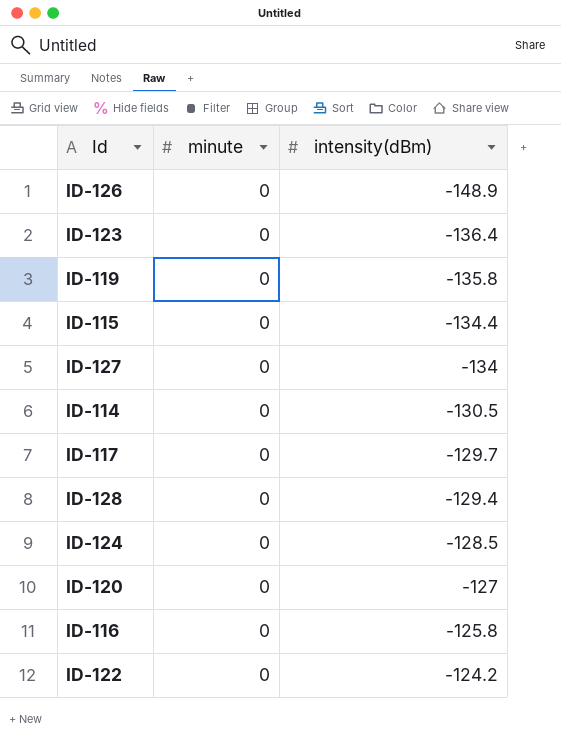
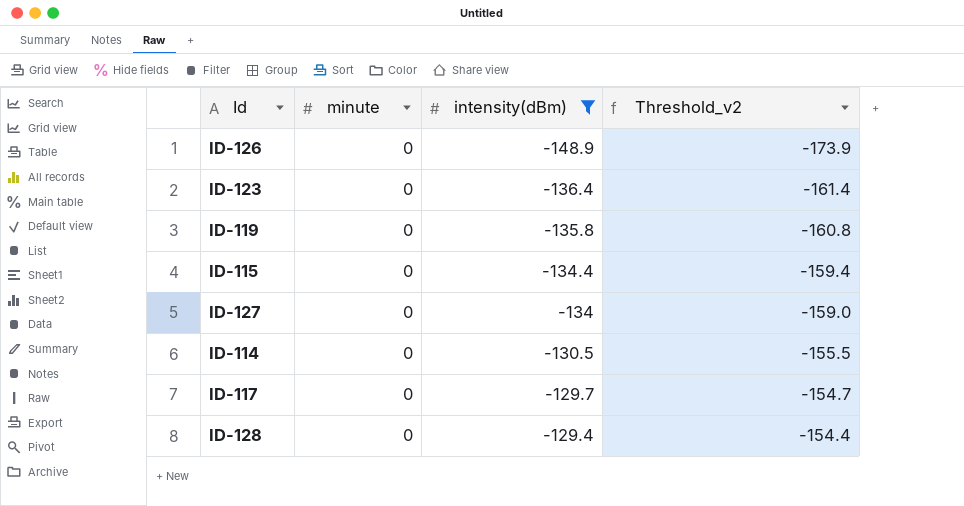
filter: none -> intensity(dBm) <= -129.4
column Threshold_v2 | formula: none -> [intensity(dBm)] - 25

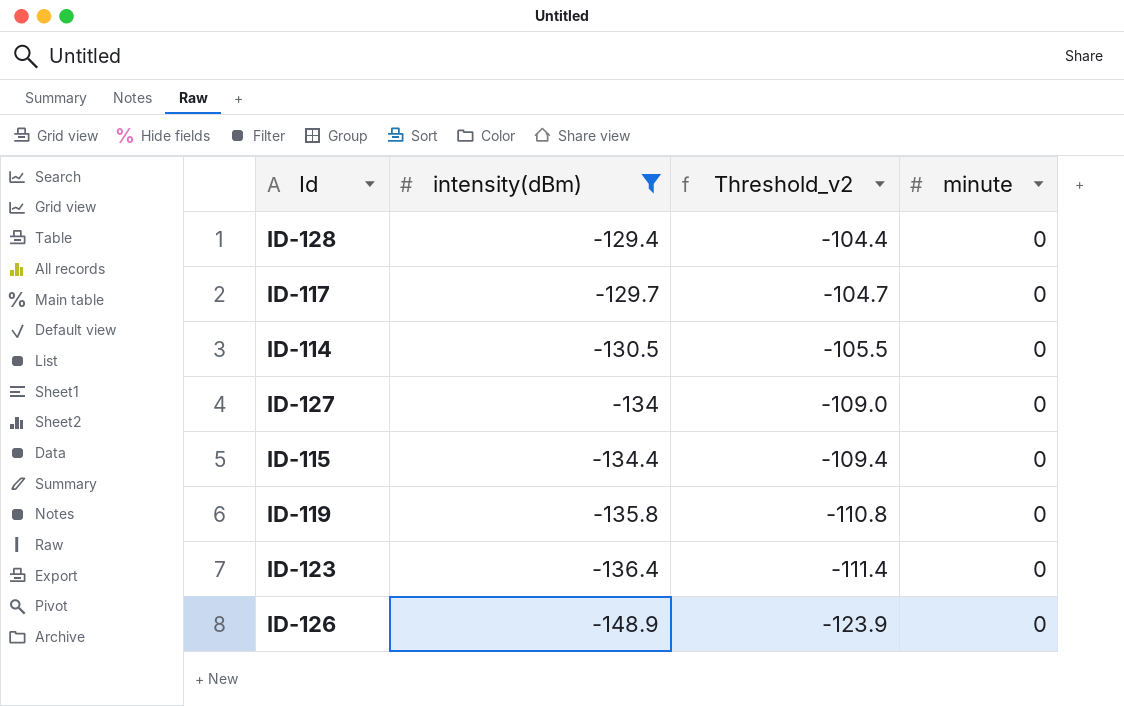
row order: intensity(dBm) ascending -> intensity(dBm) descending
column Threshold_v2 | formula: [intensity(dBm)] - 25 -> [intensity(dBm)] + 25
column minute | position: 2 -> 4

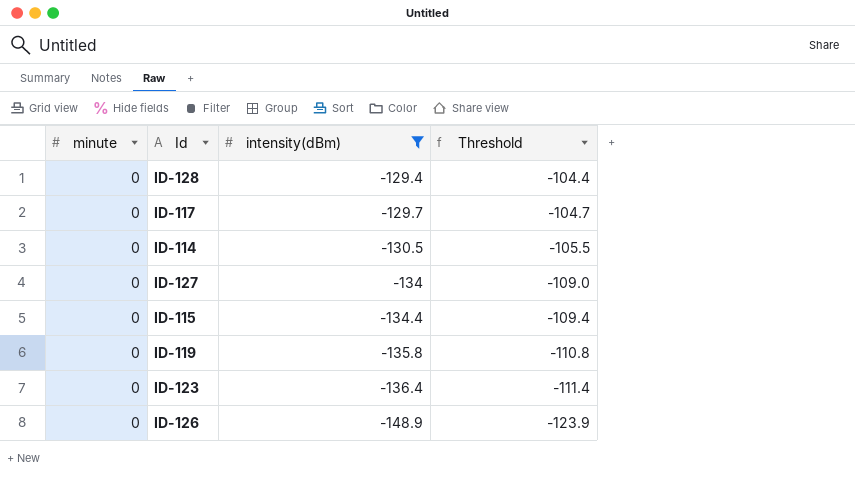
column minute | position: 4 -> 1
column name: Threshold_v2 -> Threshold

